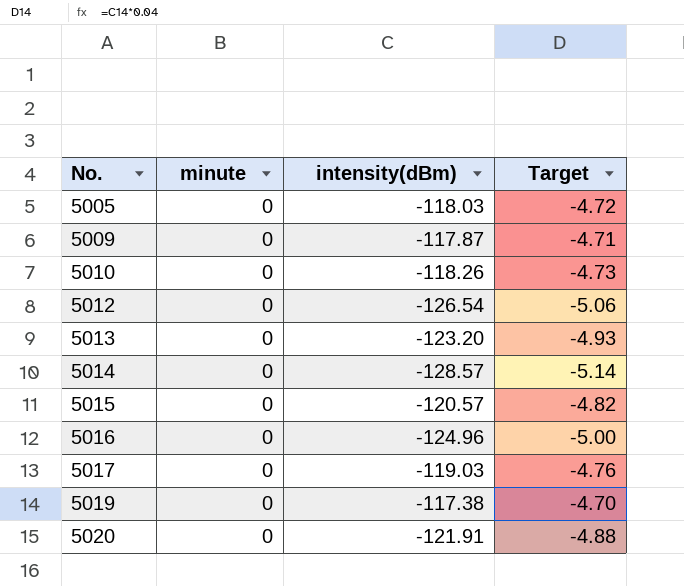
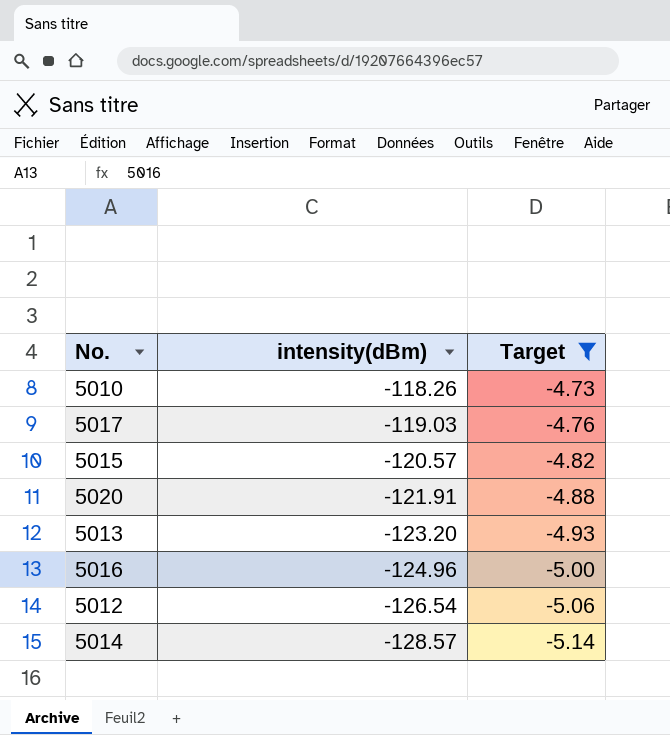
filter: none -> Target <= -4.73
row order: No. ascending -> intensity(dBm) descending
column minute | position: 2 -> none

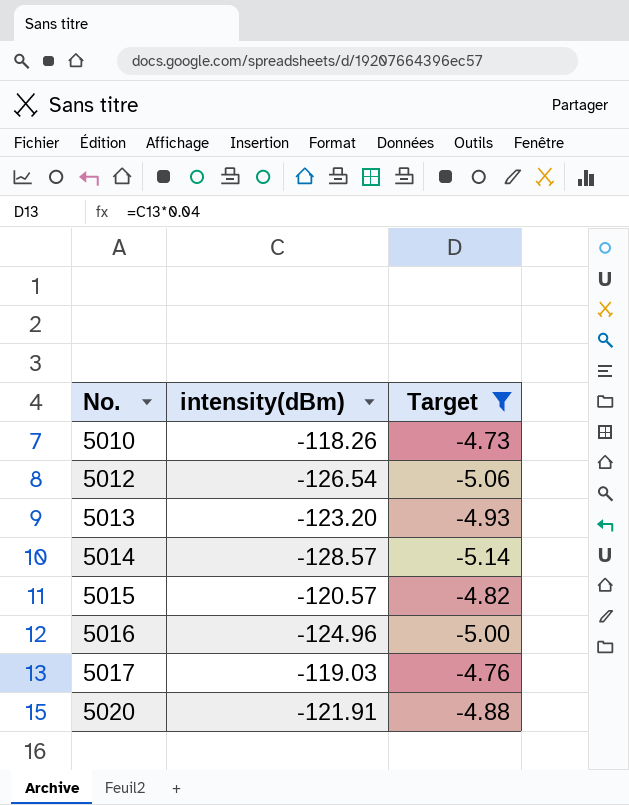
row order: intensity(dBm) descending -> No. ascending

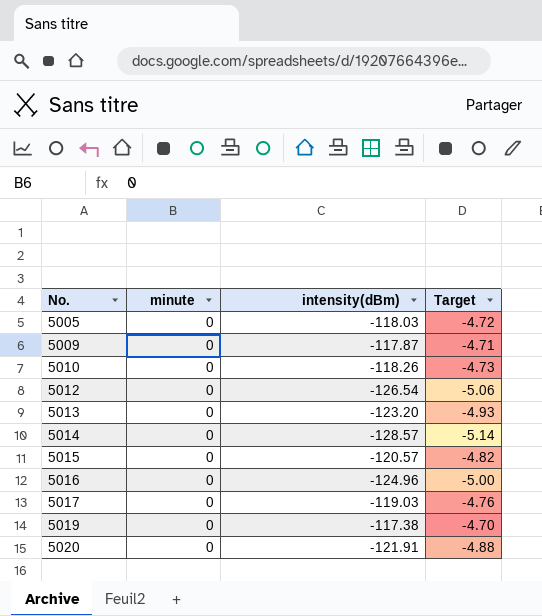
filter: Target <= -4.73 -> none
column minute | position: none -> 2

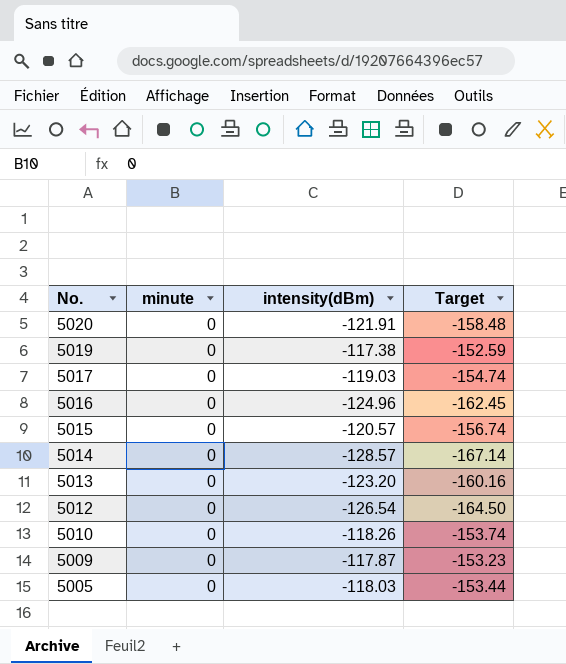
row order: No. ascending -> No. descending
column Target | formula: [intensity(dBm)] * 0.04 -> [intensity(dBm)] * 1.3

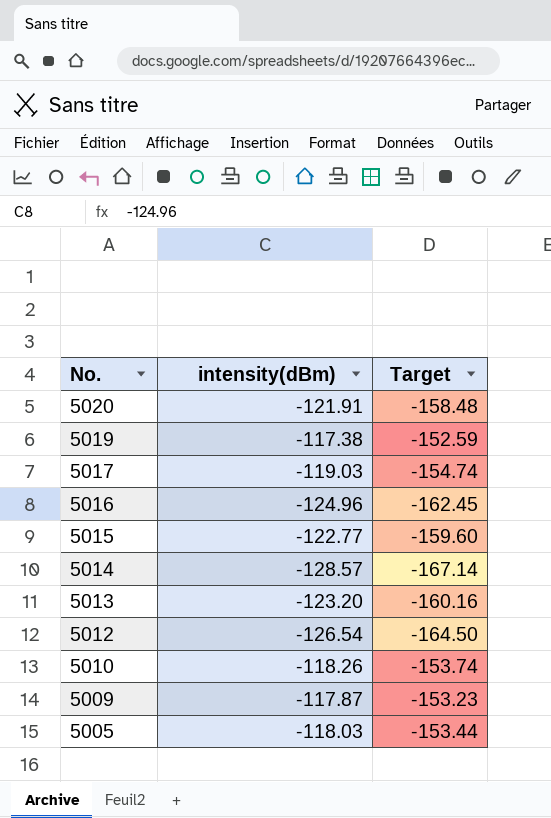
column minute | position: 2 -> none
5015 | intensity(dBm): -120.57 -> -122.77
5015 | Target: -156.74 -> -159.60

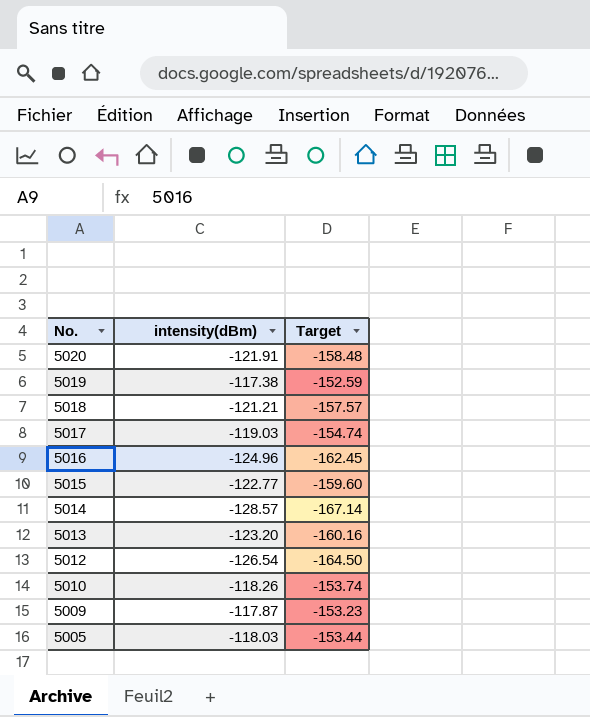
row 5018: none -> -121.21 | -157.57

